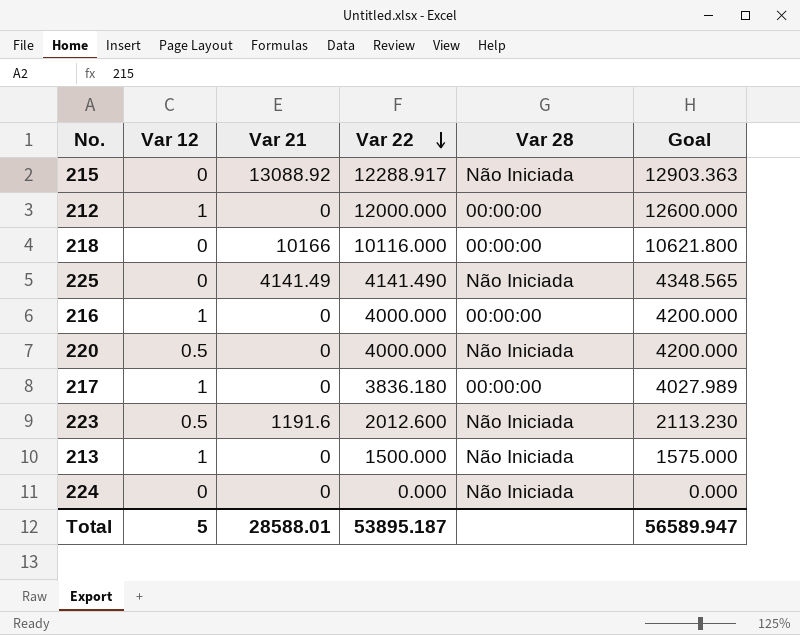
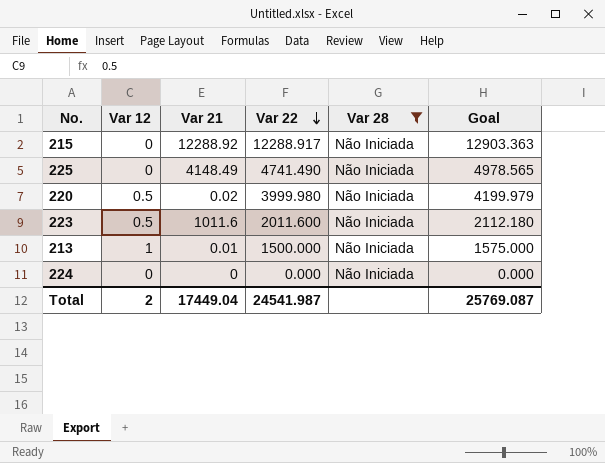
filter: none -> Var 28 = Não Iniciada
215 | Var 21: 13088.92 -> 12288.92
225 | Var 21: 4141.49 -> 4148.49
225 | Var 22: 4141.490 -> 4741.490
225 | Goal: 4348.565 -> 4978.565
220 | Var 21: 0 -> 0.02
220 | Var 22: 4000.000 -> 3999.980
220 | Goal: 4200.000 -> 4199.979
223 | Var 21: 1191.6 -> 1011.6
223 | Var 22: 2012.600 -> 2011.600
223 | Goal: 2113.230 -> 2112.180
213 | Var 21: 0 -> 0.01
Total | Var 12: 5 -> 2
Total | Var 21: 28588.01 -> 17449.04
Total | Var 22: 53895.187 -> 24541.987
Total | Goal: 56589.947 -> 25769.087

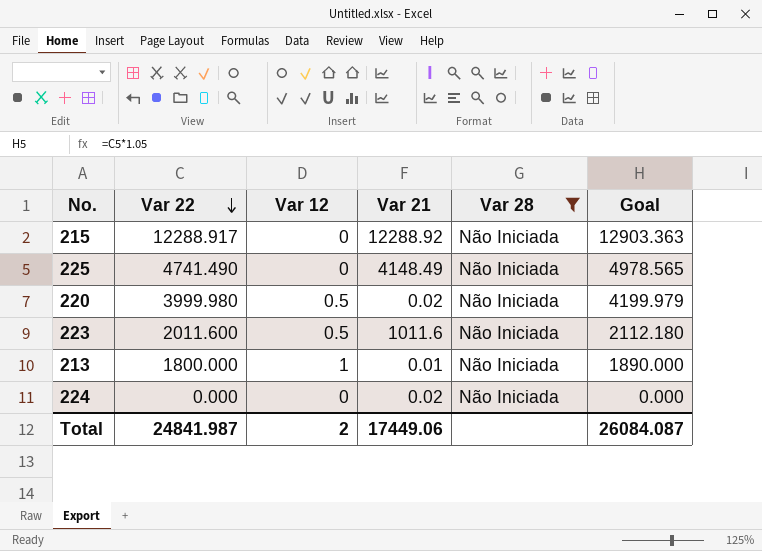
column Var 22 | position: 4 -> 2
213 | Var 22: 1500.000 -> 1800.000
213 | Goal: 1575.000 -> 1890.000
224 | Var 21: 0 -> 0.02
Total | Var 22: 24541.987 -> 24841.987
Total | Var 21: 17449.04 -> 17449.06
Total | Goal: 25769.087 -> 26084.087

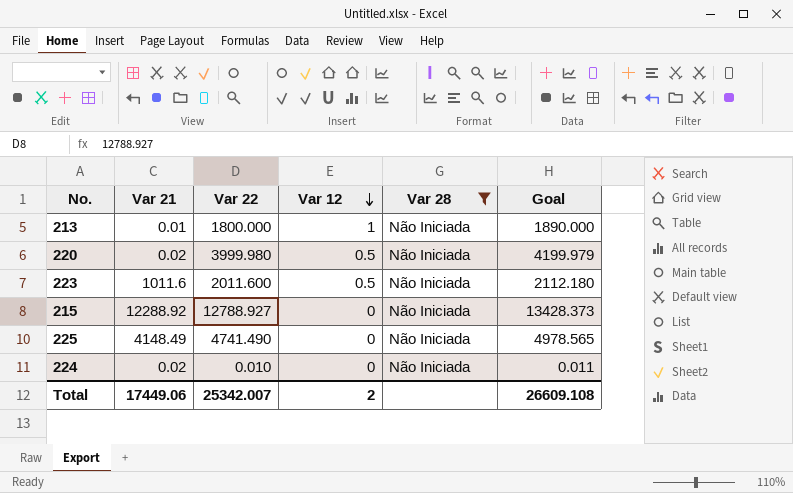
row order: Var 22 descending -> Var 12 descending
column Var 21 | position: 4 -> 2
215 | Var 22: 12288.917 -> 12788.927
215 | Goal: 12903.363 -> 13428.373
224 | Var 22: 0.000 -> 0.010
224 | Goal: 0.000 -> 0.011
Total | Var 22: 24841.987 -> 25342.007
Total | Goal: 26084.087 -> 26609.108

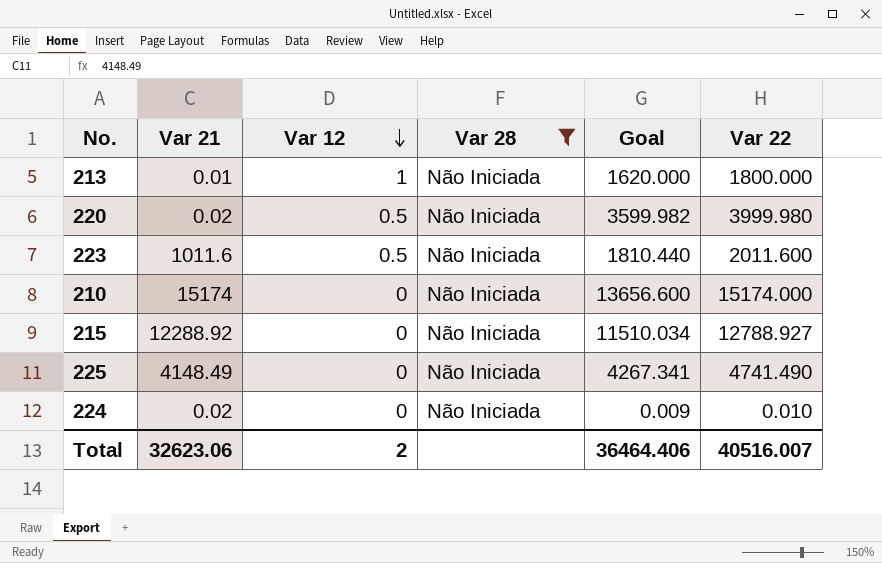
column Goal | formula: [Var 22] * 1.05 -> [Var 22] * 0.9
column Var 22 | position: 3 -> 6
row 210: none -> 15174 | 0 | Não Iniciada | 13656.600 | 15174.000
Total | Var 21: 17449.06 -> 32623.06
Total | Goal: 26609.108 -> 36464.406
Total | Var 22: 25342.007 -> 40516.007

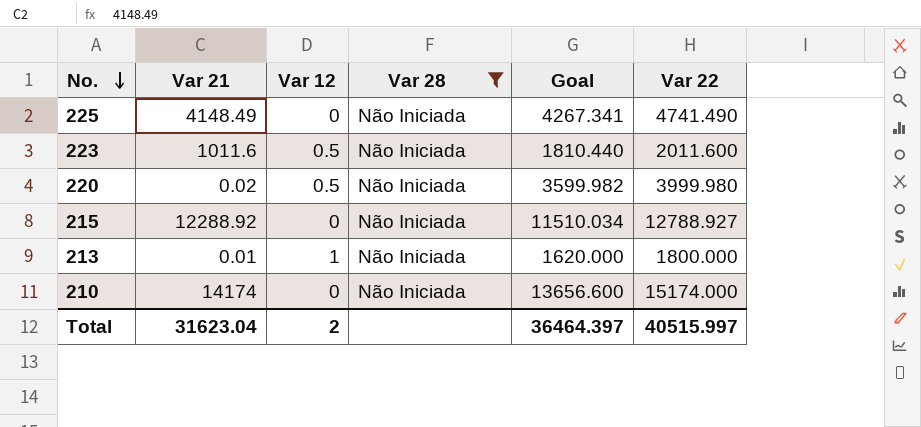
row order: Var 12 descending -> No. descending
row 224: 0.02 | 0 | Não Iniciada | 0.009 | 0.010 -> none
210 | Var 21: 15174 -> 14174
Total | Var 21: 32623.06 -> 31623.04
Total | Goal: 36464.406 -> 36464.397
Total | Var 22: 40516.007 -> 40515.997

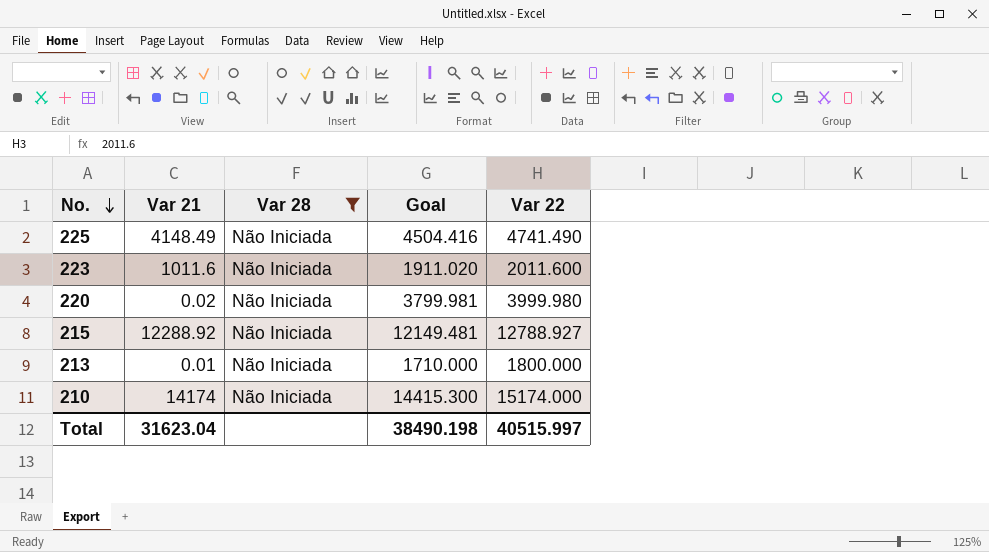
column Var 12 | position: 3 -> none
column Goal | formula: [Var 22] * 0.9 -> [Var 22] * 0.95
Total | Goal: 36464.397 -> 38490.198

